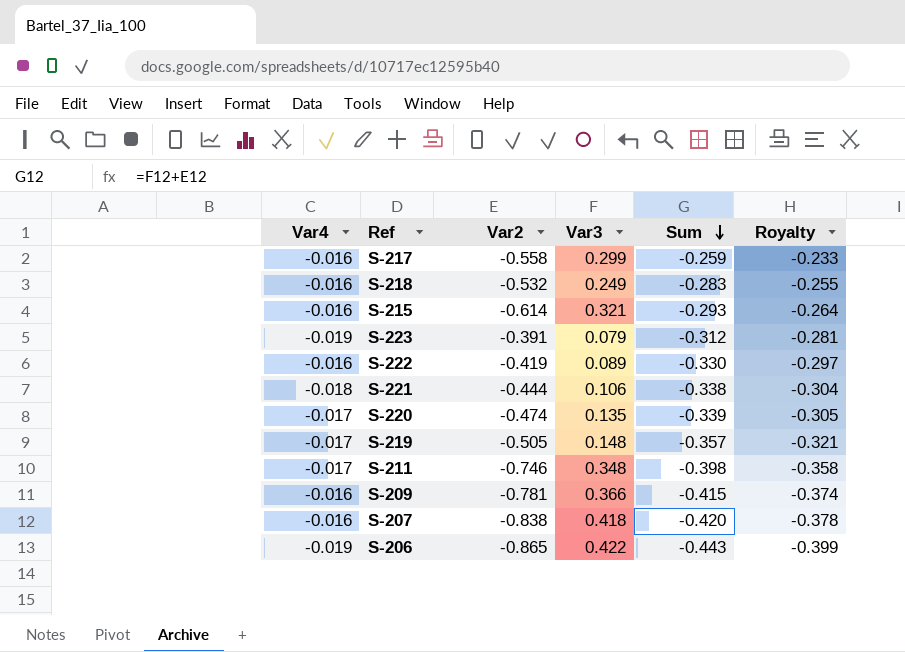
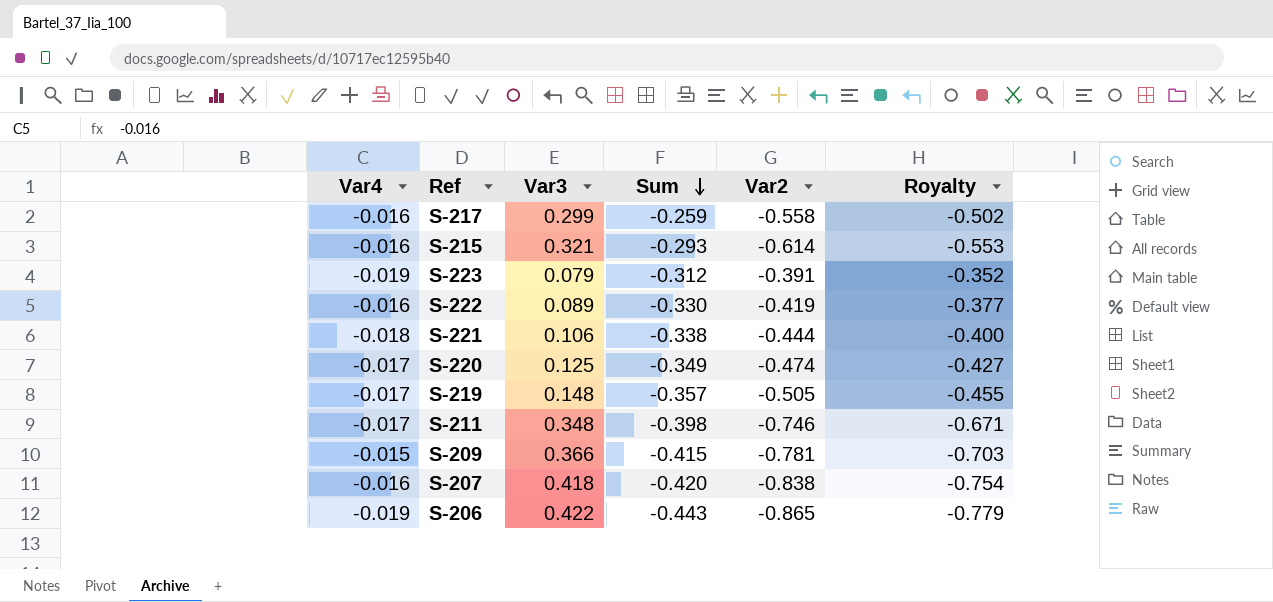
column Var2 | position: 3 -> 5
column Royalty | formula: [Sum] * 0.9 -> [Var2] * 0.9
row S-218: -0.016 | -0.532 | 0.249 | -0.283 | -0.255 -> none
S-220 | Var3: 0.135 -> 0.125
S-220 | Sum: -0.339 -> -0.349
S-209 | Var4: -0.016 -> -0.015

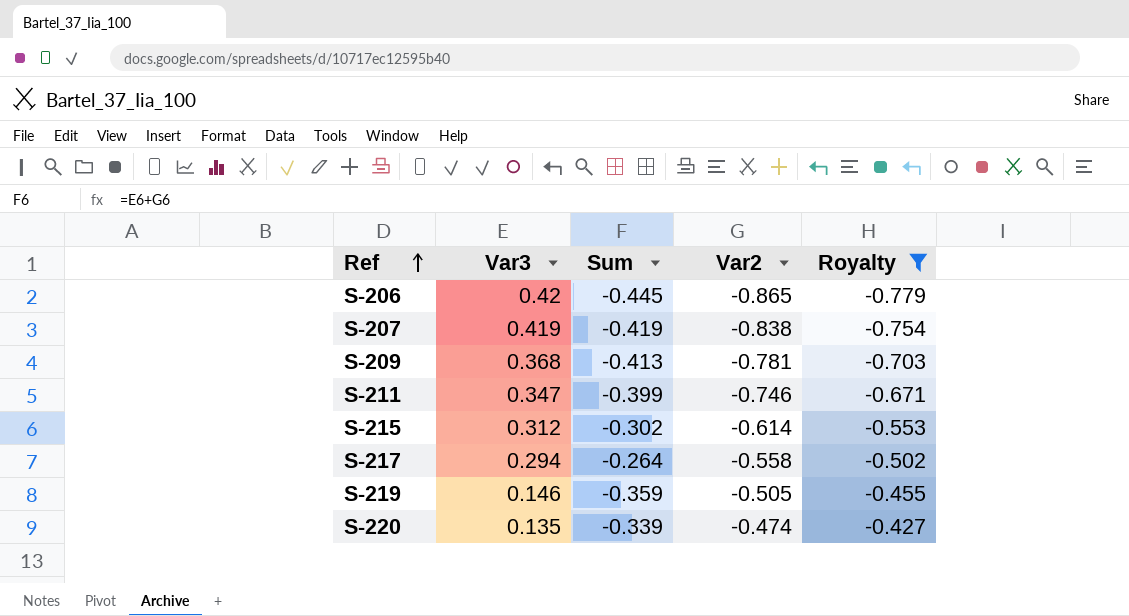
filter: none -> Royalty <= -0.427
row order: Sum descending -> Ref ascending
column Var4 | position: 1 -> none
S-206 | Var3: 0.422 -> 0.42
S-206 | Sum: -0.443 -> -0.445
S-207 | Var3: 0.418 -> 0.419
S-207 | Sum: -0.420 -> -0.419
S-209 | Var3: 0.366 -> 0.368
S-209 | Sum: -0.415 -> -0.413
S-211 | Var3: 0.348 -> 0.347
S-211 | Sum: -0.398 -> -0.399
S-215 | Var3: 0.321 -> 0.312
S-215 | Sum: -0.293 -> -0.302
S-217 | Var3: 0.299 -> 0.294
S-217 | Sum: -0.259 -> -0.264
S-219 | Var3: 0.148 -> 0.146
S-219 | Sum: -0.357 -> -0.359
S-220 | Var3: 0.125 -> 0.135
S-220 | Sum: -0.349 -> -0.339

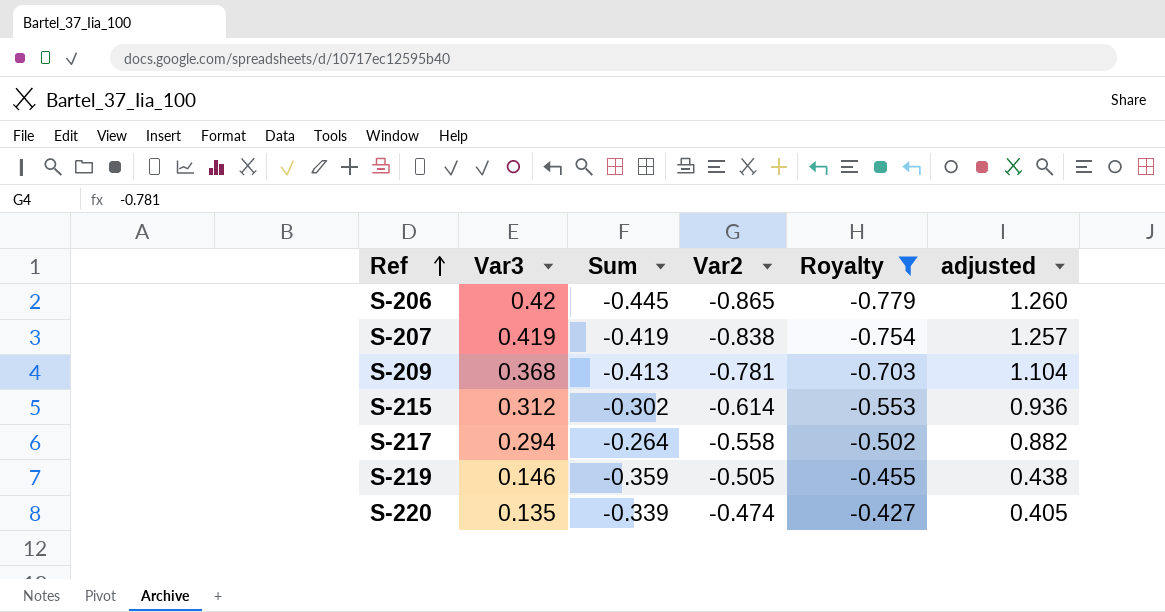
column adjusted | formula: none -> [Var3] * 3
row S-211: 0.347 | -0.399 | -0.746 | -0.671 -> none

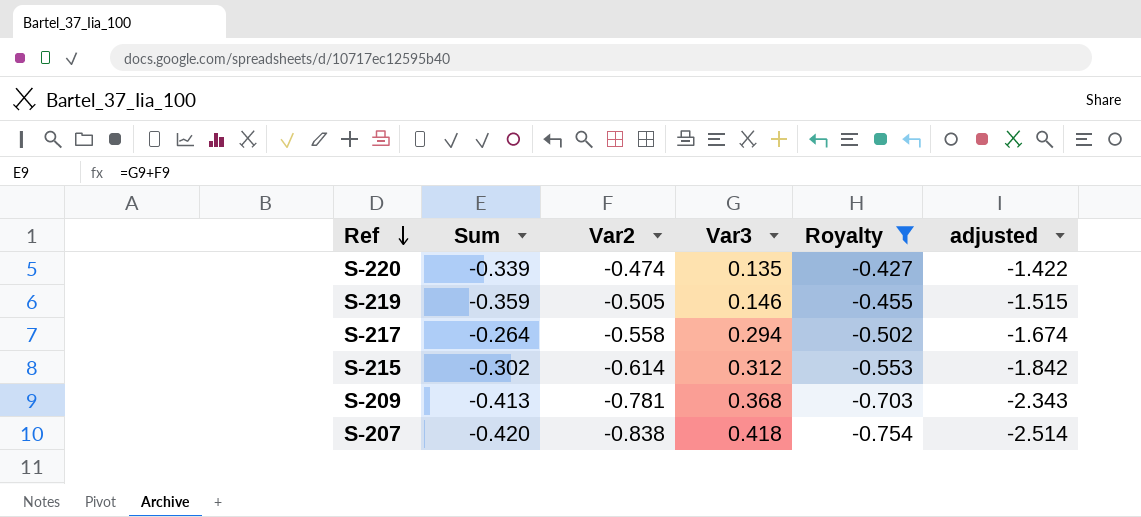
row order: Ref ascending -> Ref descending
column Var3 | position: 2 -> 4
column adjusted | formula: [Var3] * 3 -> [Var2] * 3
row S-206: 0.42 | -0.445 | -0.865 | -0.779 | 1.260 -> none
S-207 | Sum: -0.419 -> -0.420
S-207 | Var3: 0.419 -> 0.418

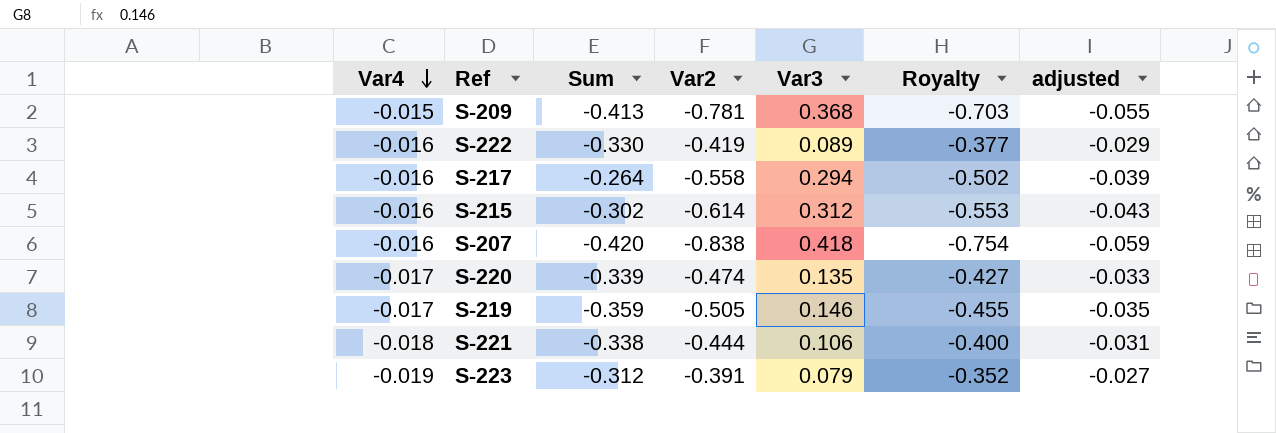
filter: Royalty <= -0.427 -> none
row order: Ref descending -> Var4 descending
column Var4 | position: none -> 1
column adjusted | formula: [Var2] * 3 -> [Var2] * 0.07

